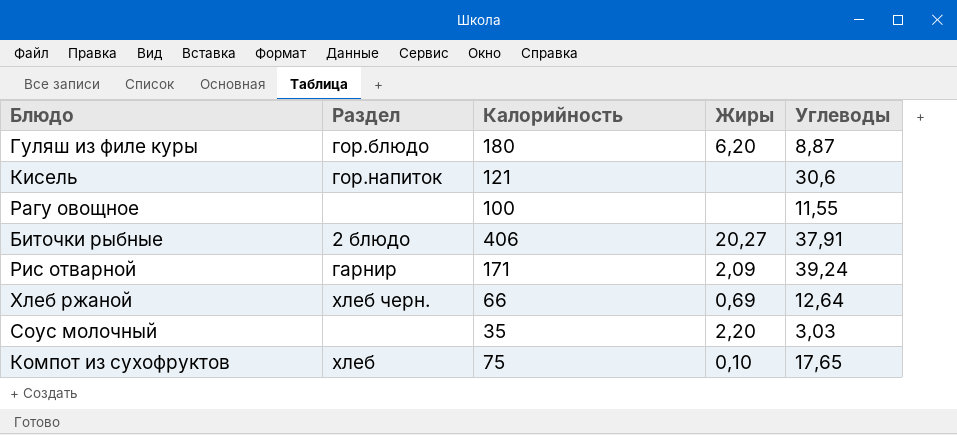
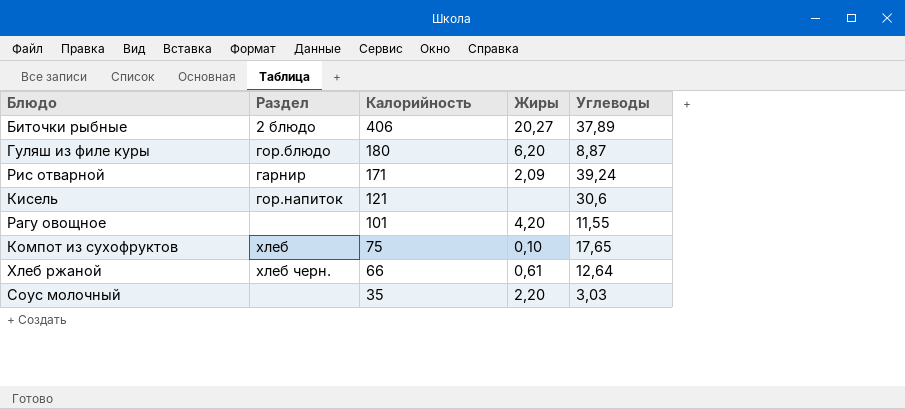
row order: none -> Калорийность descending
Биточки рыбные | Углеводы: 37,91 -> 37,89
Рагу овощное | Калорийность: 100 -> 101
Рагу овощное | Жиры: none -> 4,20
Хлеб ржаной | Жиры: 0,69 -> 0,61

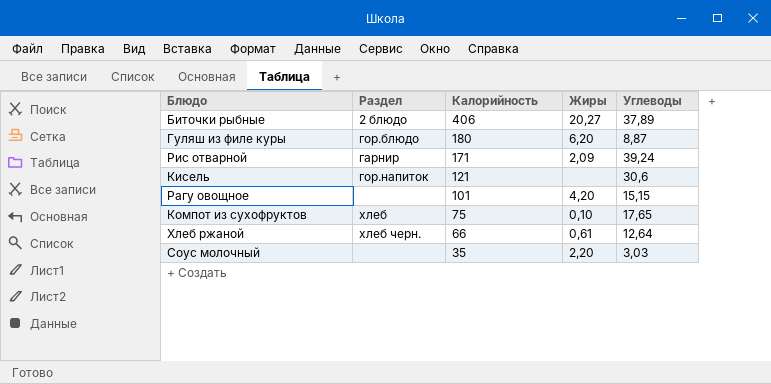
Рагу овощное | Углеводы: 11,55 -> 15,15

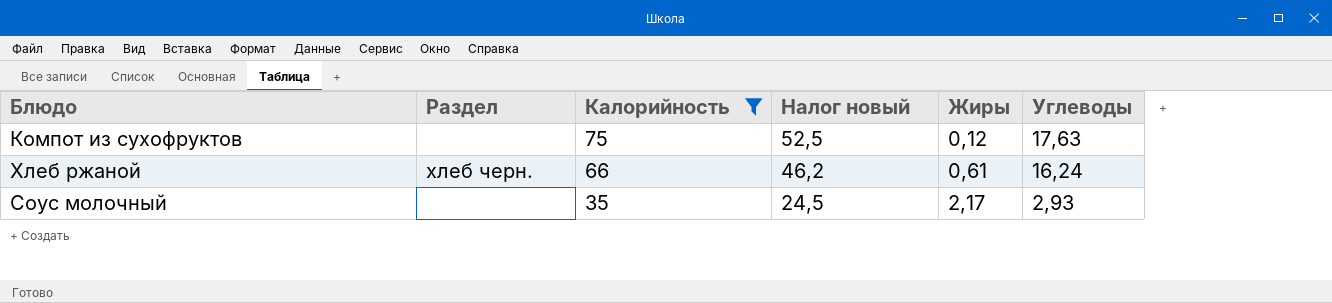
filter: none -> Калорийность <= 75
column Налог новый | formula: none -> [Калорийность] * 0,7
Компот из сухофруктов | Раздел: хлеб -> none
Компот из сухофруктов | Жиры: 0,10 -> 0,12
Компот из сухофруктов | Углеводы: 17,65 -> 17,63
Хлеб ржаной | Углеводы: 12,64 -> 16,24
Соус молочный | Жиры: 2,20 -> 2,17
Соус молочный | Углеводы: 3,03 -> 2,93

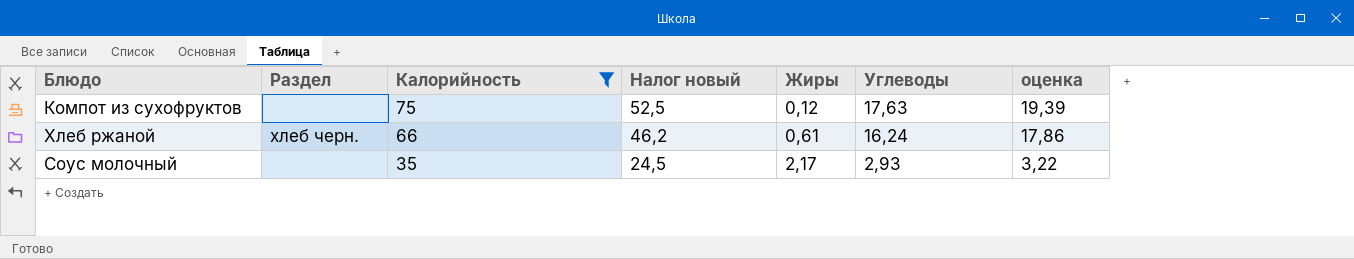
column оценка | formula: none -> [Углеводы] * 1,1

